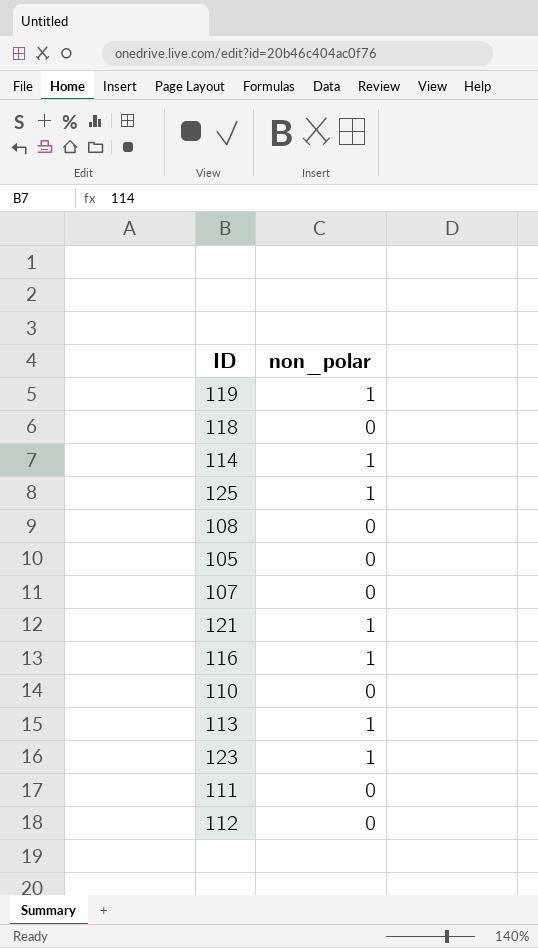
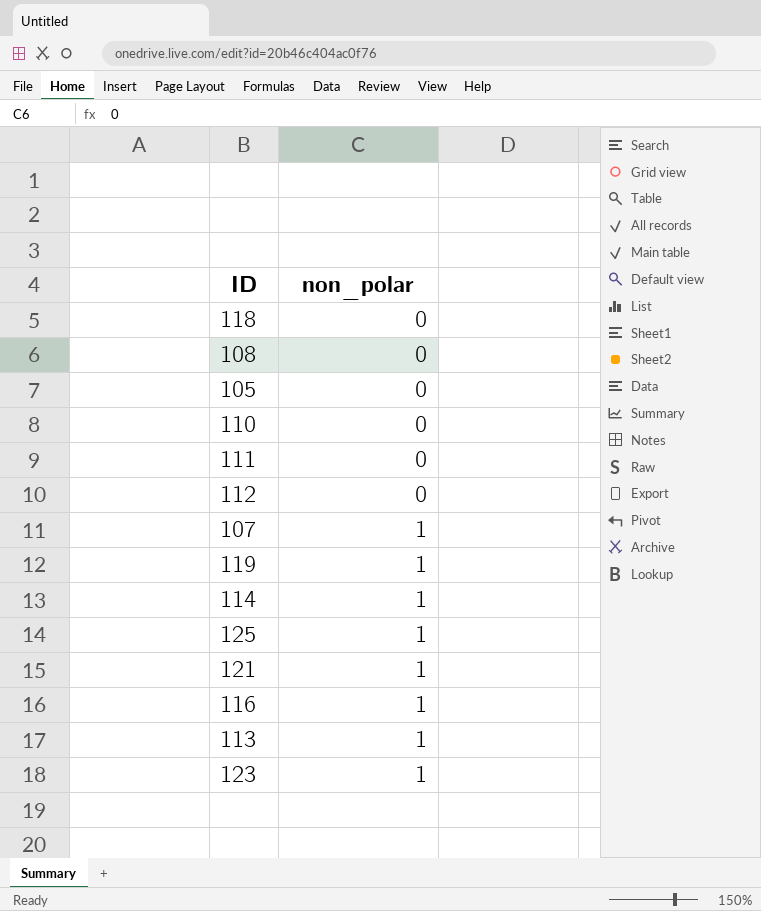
row order: none -> non_polar ascending
107 | non_polar: 0 -> 1

